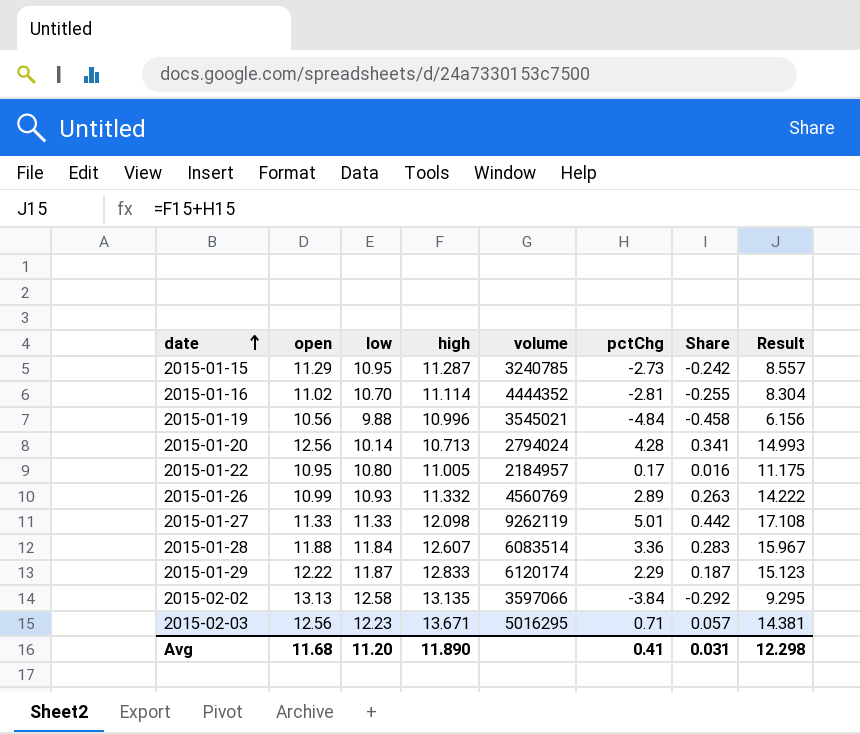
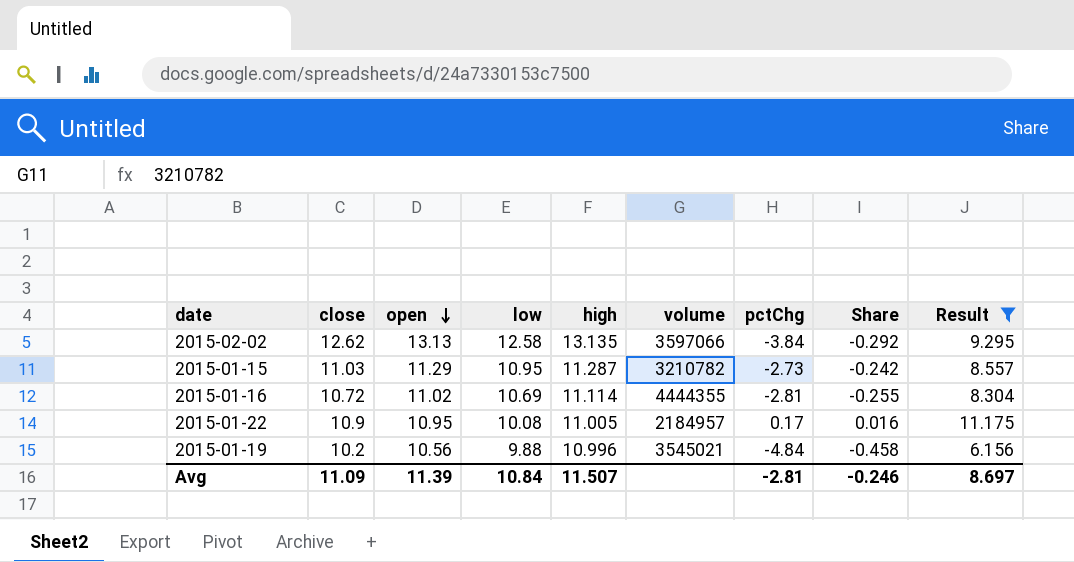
filter: none -> Result <= 11.175
row order: date ascending -> open descending
column close | position: none -> 2
2015-01-15 | volume: 3240785 -> 3210782
2015-01-16 | low: 10.70 -> 10.69
2015-01-16 | volume: 4444352 -> 4444355
2015-01-22 | low: 10.80 -> 10.08
Avg | open: 11.68 -> 11.39
Avg | low: 11.20 -> 10.84
Avg | high: 11.890 -> 11.507
Avg | pctChg: 0.41 -> -2.81
Avg | Share: 0.031 -> -0.246
Avg | Result: 12.298 -> 8.697

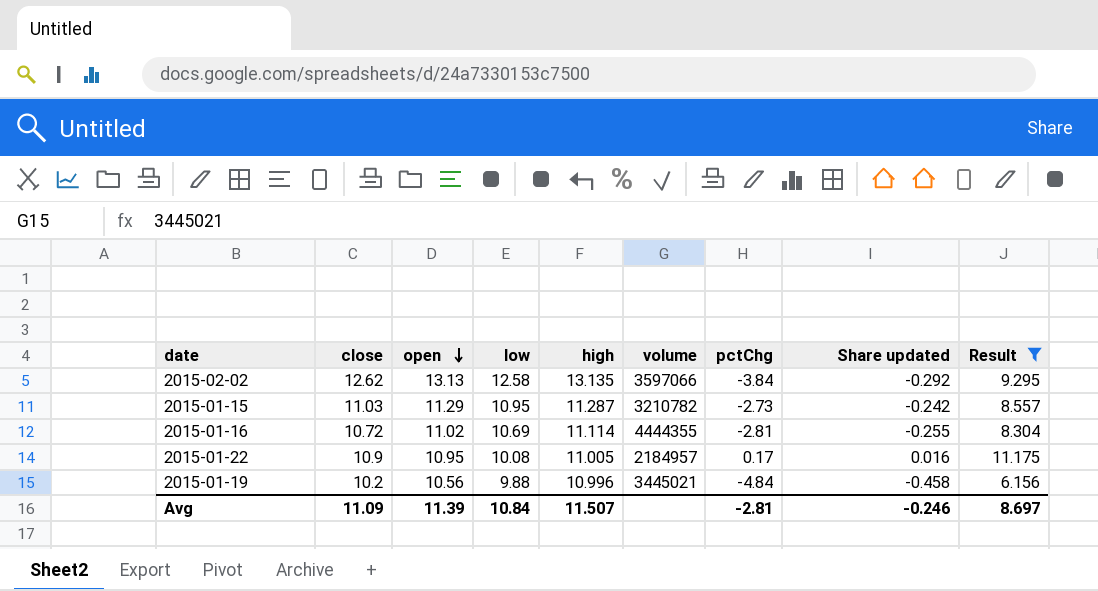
column name: Share -> Share updated
2015-01-19 | volume: 3545021 -> 3445021

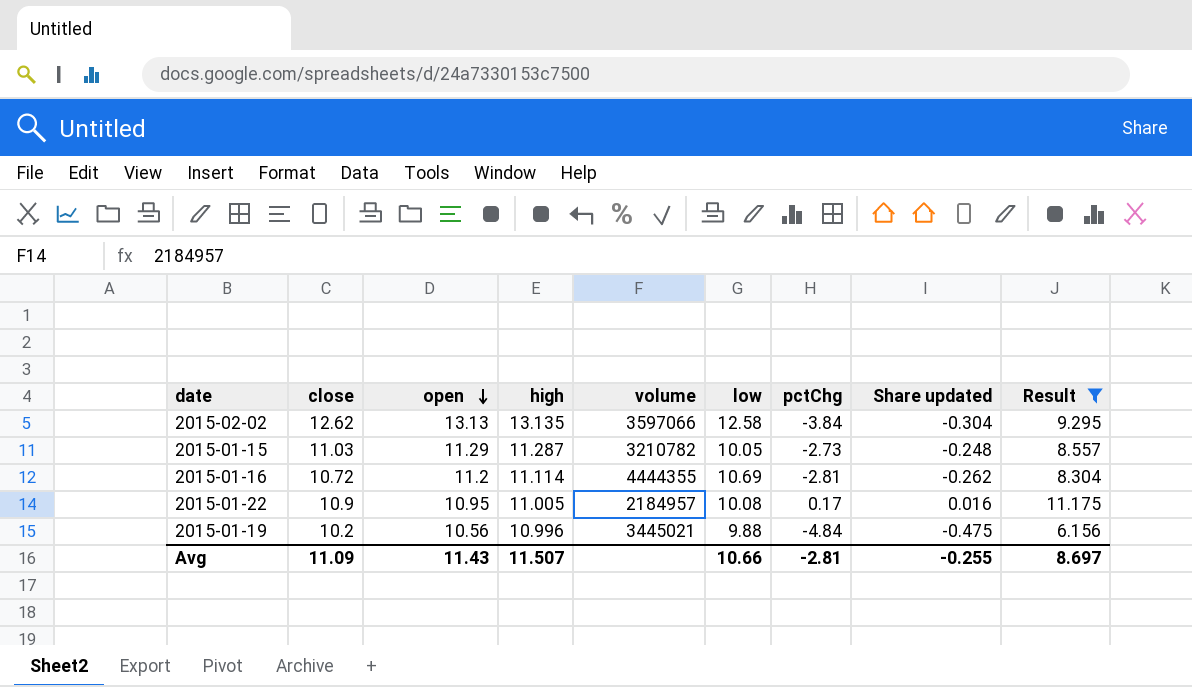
column low | position: 4 -> 6
column Share updated | formula: [pctChg] / [open] -> [pctChg] / [close]
2015-01-15 | low: 10.95 -> 10.05
2015-01-16 | open: 11.02 -> 11.2
Avg | open: 11.39 -> 11.43
Avg | low: 10.84 -> 10.66
Avg | Share updated: -0.246 -> -0.255

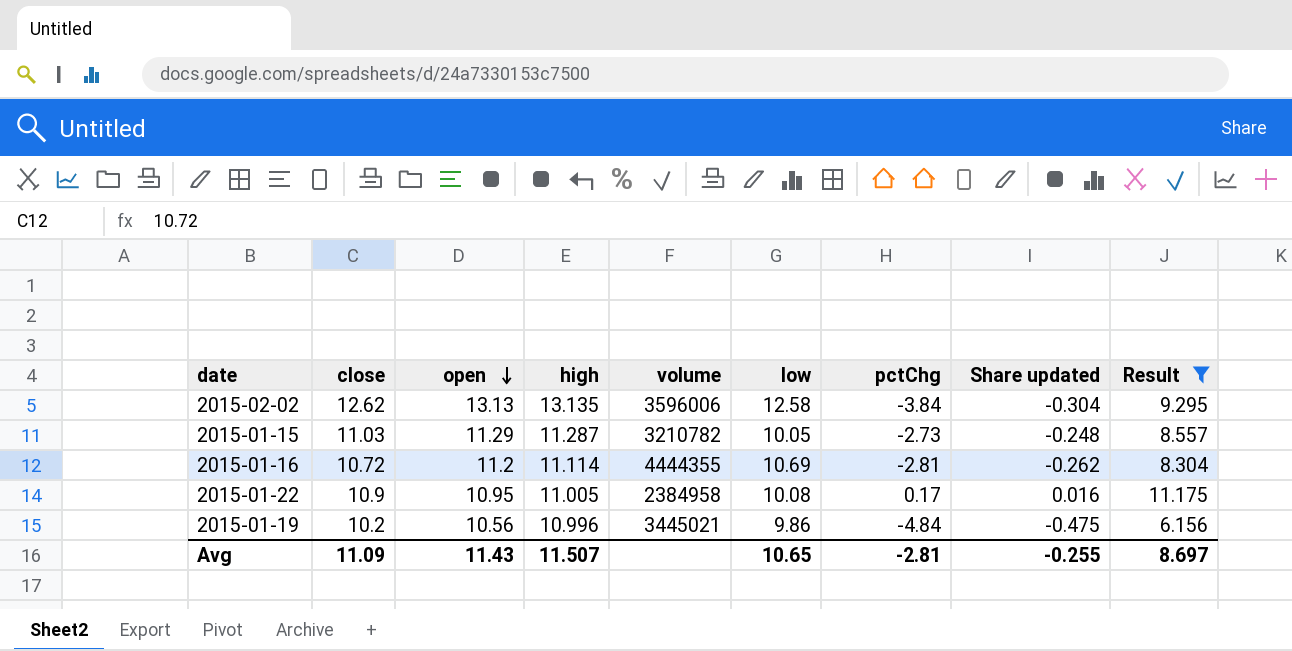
2015-02-02 | volume: 3597066 -> 3596006
2015-01-22 | volume: 2184957 -> 2384958
2015-01-19 | low: 9.88 -> 9.86
Avg | low: 10.66 -> 10.65

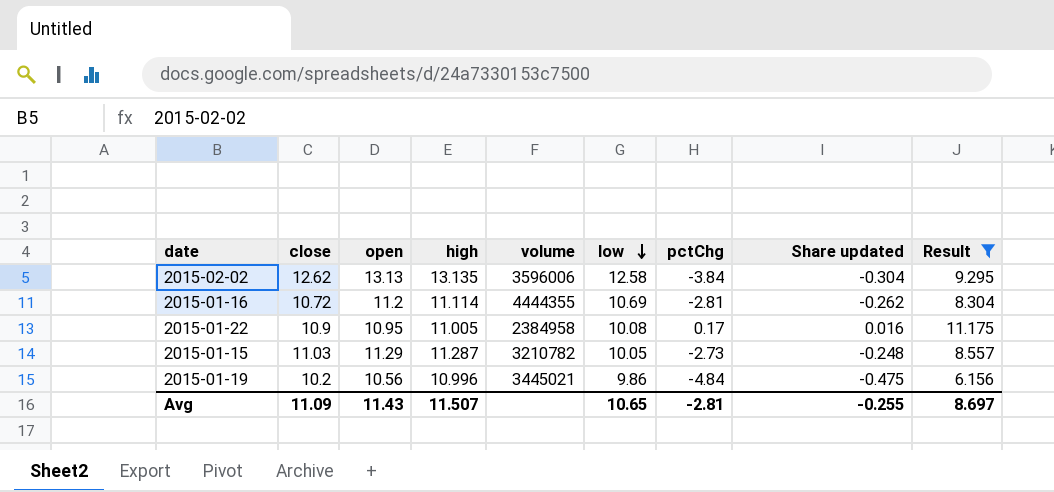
row order: open descending -> low descending

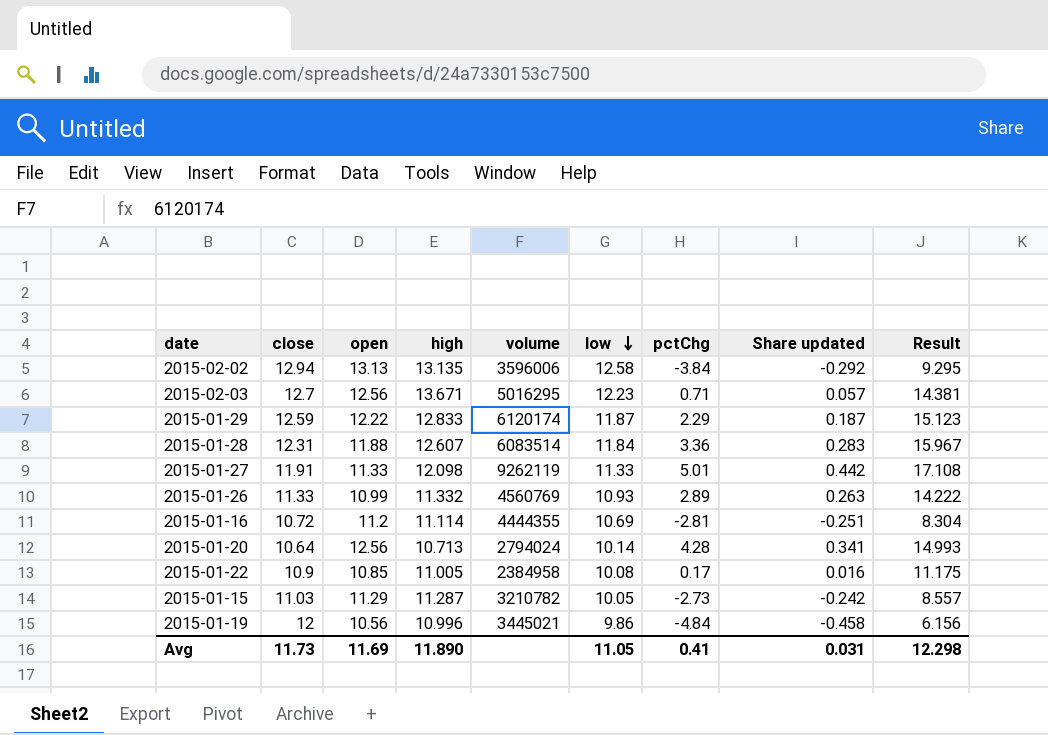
filter: Result <= 11.175 -> none
column Share updated | formula: [pctChg] / [close] -> [pctChg] / [open]
2015-02-02 | close: 12.62 -> 12.94
2015-01-22 | open: 10.95 -> 10.85
2015-01-19 | close: 10.2 -> 12
Avg | close: 11.09 -> 11.73
Avg | open: 11.43 -> 11.69
Avg | high: 11.507 -> 11.890
Avg | low: 10.65 -> 11.05
Avg | pctChg: -2.81 -> 0.41
Avg | Share updated: -0.255 -> 0.031
Avg | Result: 8.697 -> 12.298

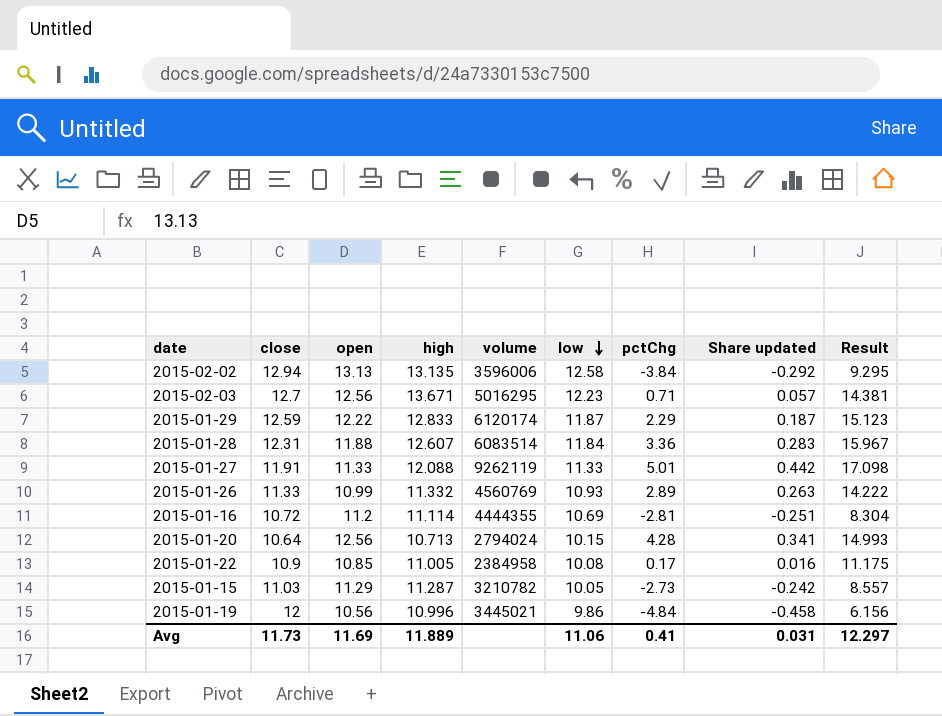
2015-01-27 | high: 12.098 -> 12.088
2015-01-27 | Result: 17.108 -> 17.098
2015-01-20 | low: 10.14 -> 10.15
Avg | high: 11.890 -> 11.889
Avg | low: 11.05 -> 11.06
Avg | Result: 12.298 -> 12.297

